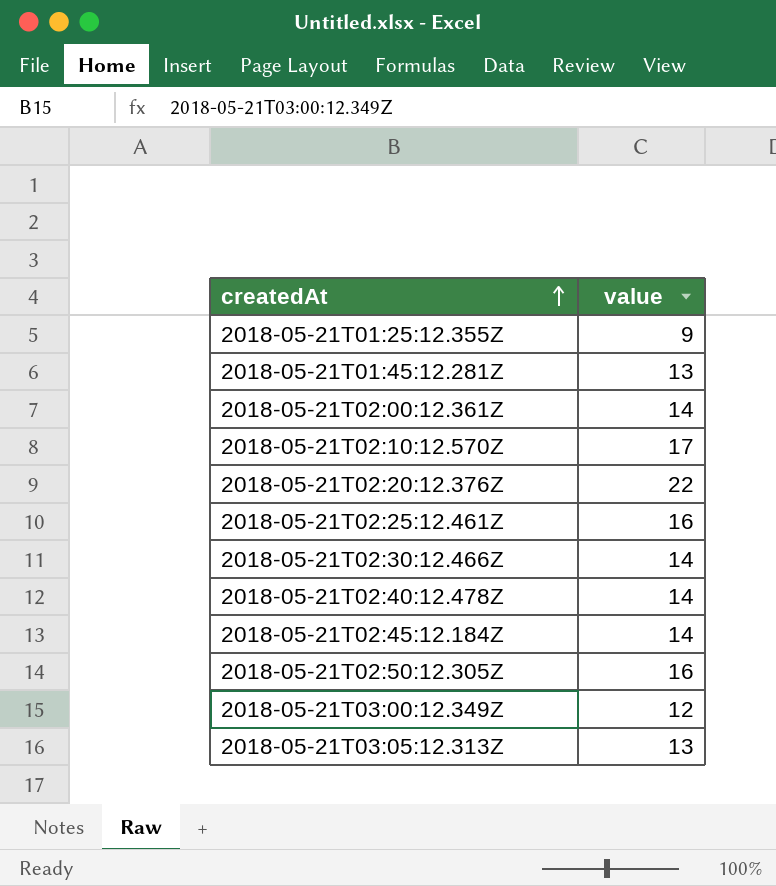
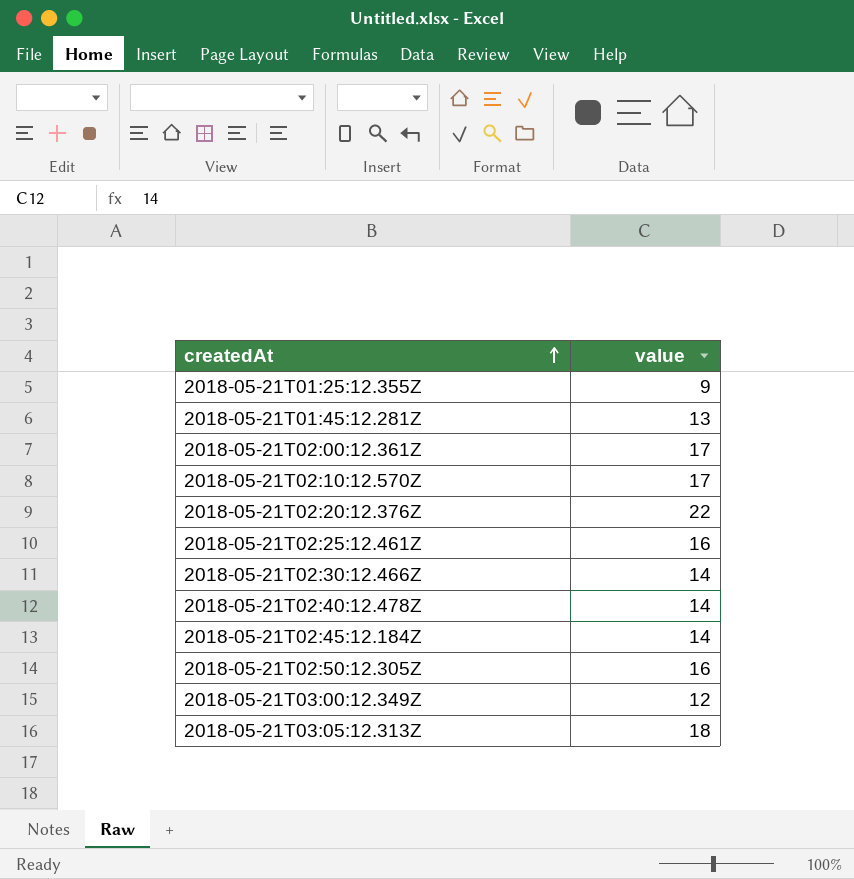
2018-05-21T02:00:12.361Z | value: 14 -> 17
2018-05-21T03:05:12.313Z | value: 13 -> 18

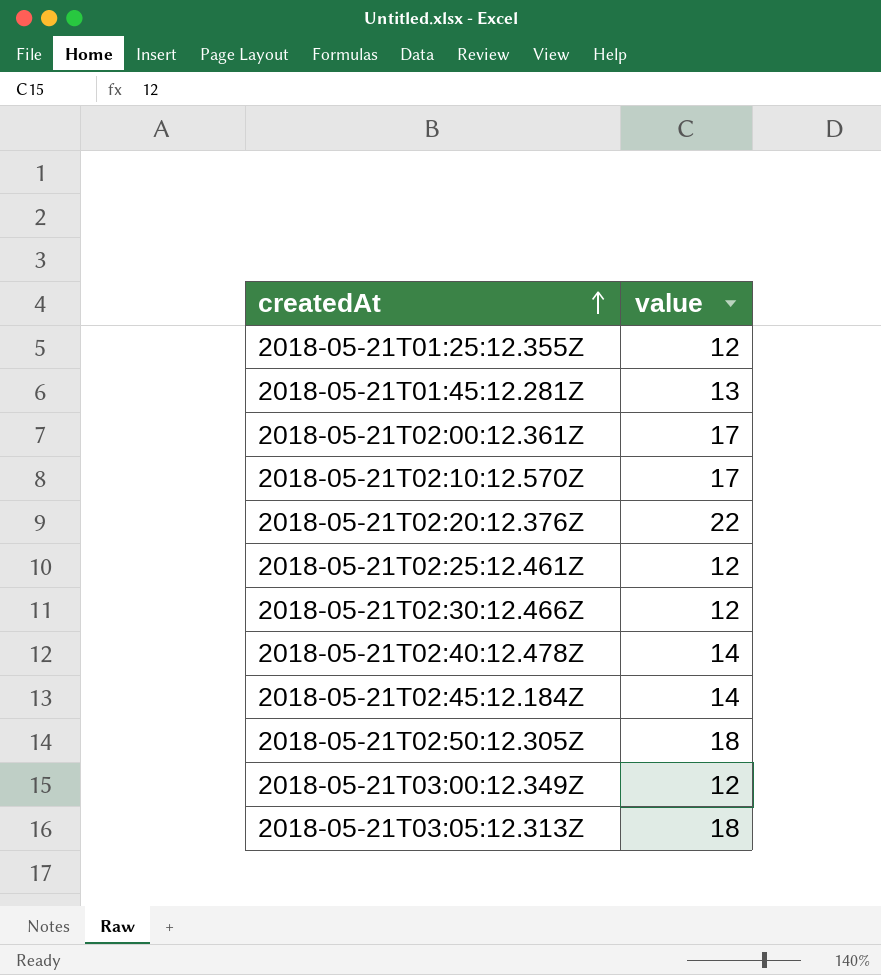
2018-05-21T01:25:12.355Z | value: 9 -> 12
2018-05-21T02:25:12.461Z | value: 16 -> 12
2018-05-21T02:30:12.466Z | value: 14 -> 12
2018-05-21T02:50:12.305Z | value: 16 -> 18

